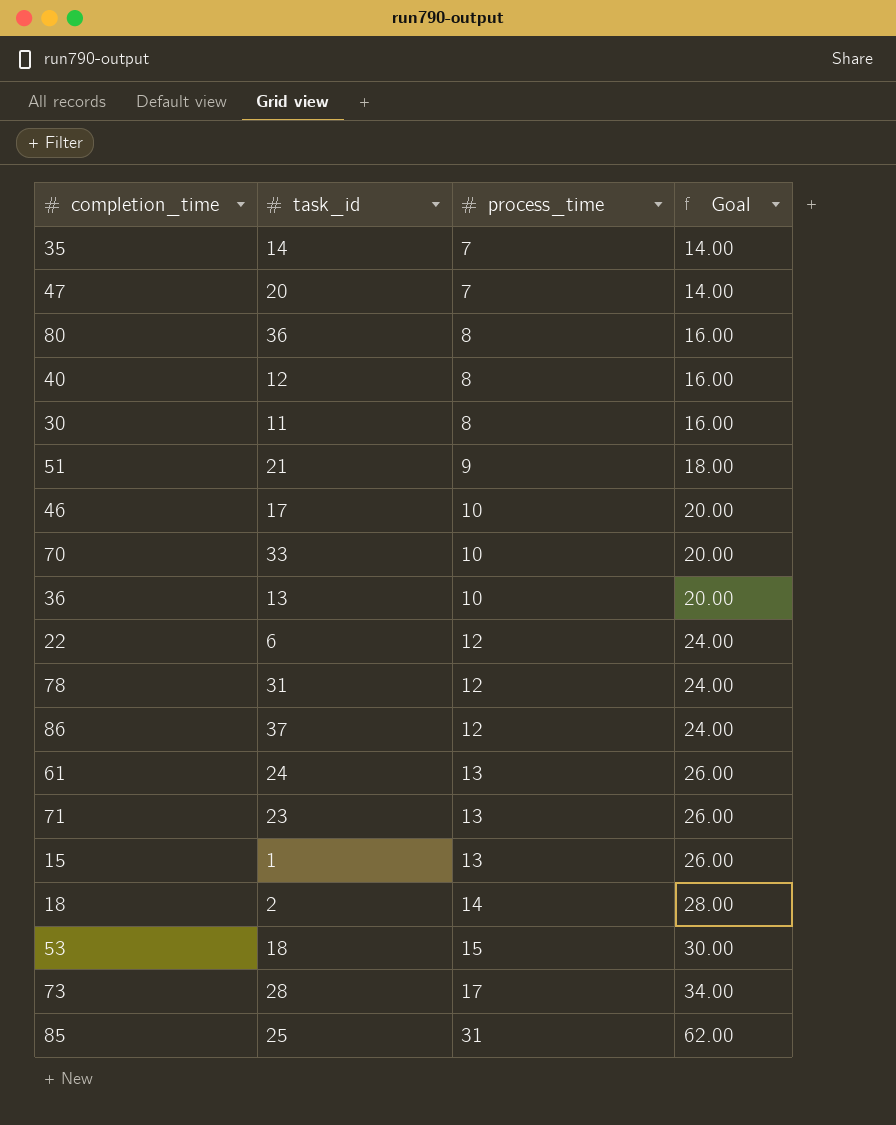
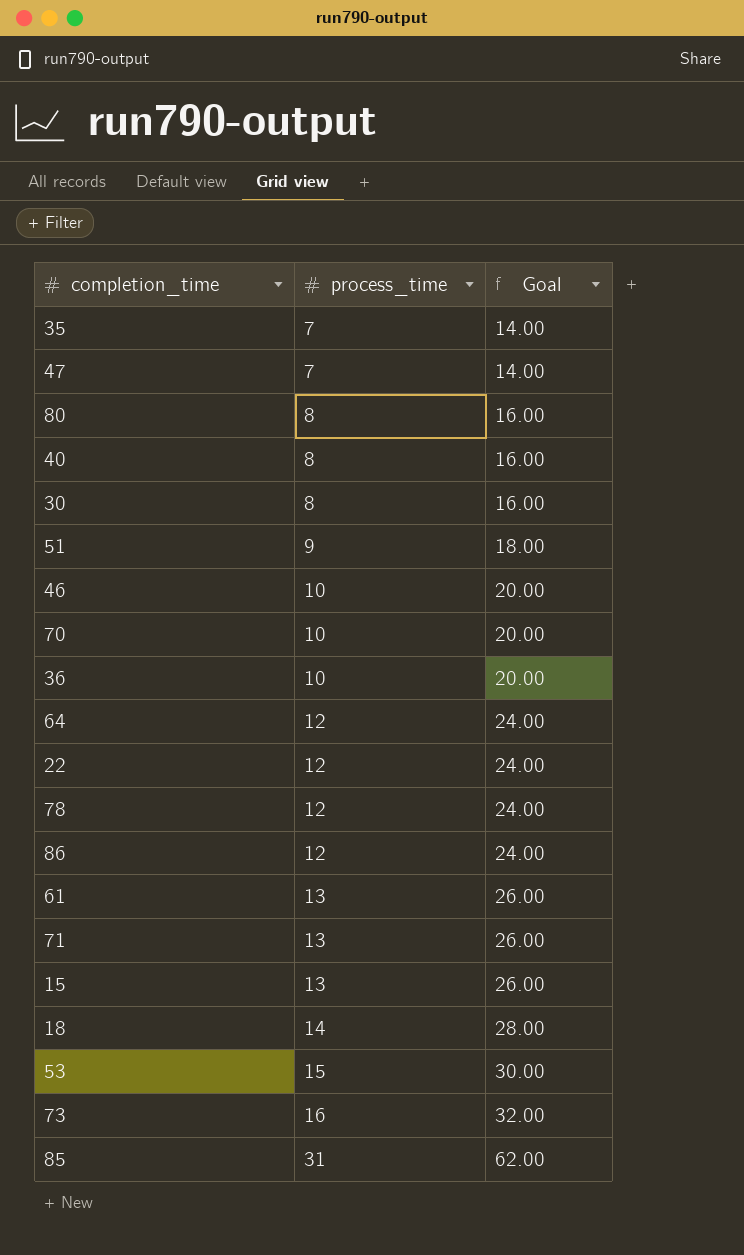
column task_id | position: 2 -> none
row 64: none -> 12 | 24.00
73 | process_time: 17 -> 16
73 | Goal: 34.00 -> 32.00

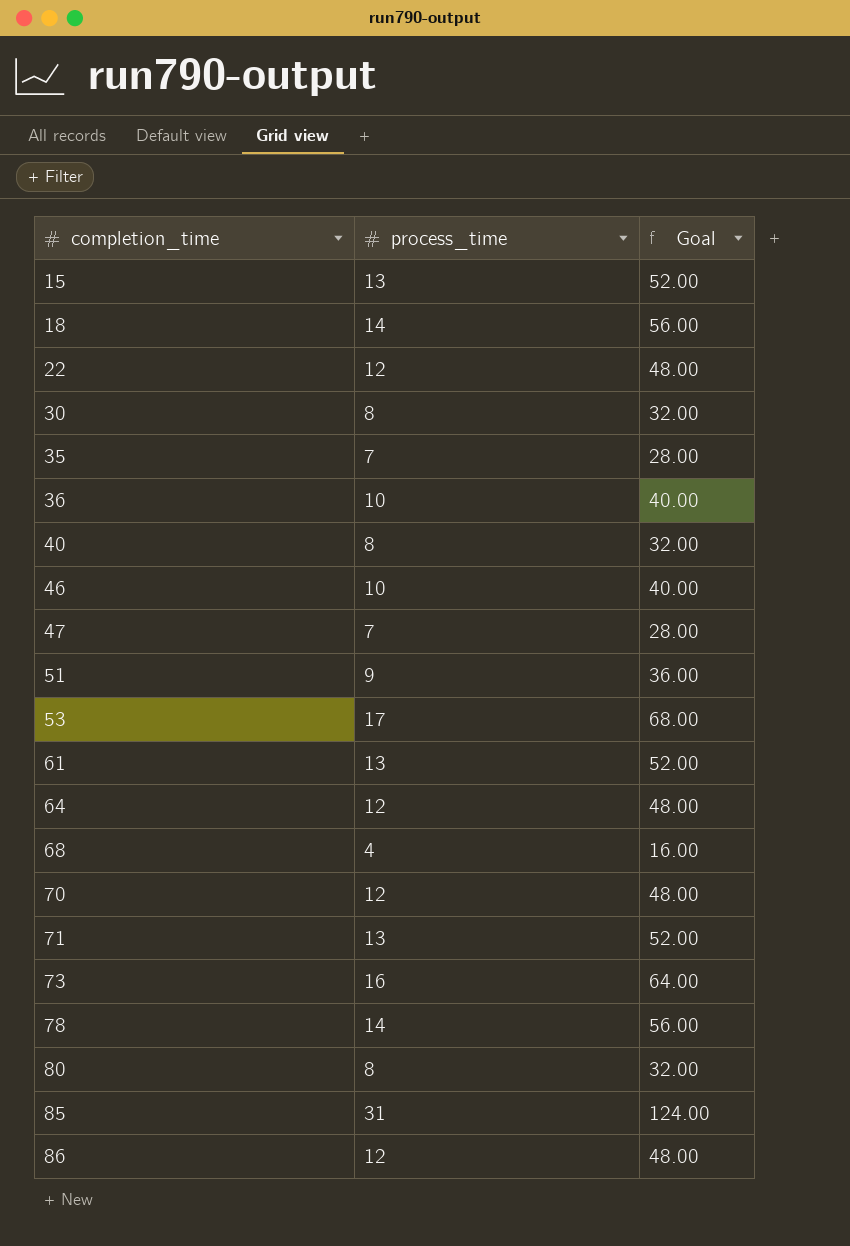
row order: process_time ascending -> completion_time ascending
column Goal | formula: [process_time] * 2 -> [process_time] * 4
53 | process_time: 15 -> 17
row 68: none -> 4 | 16.00
70 | process_time: 10 -> 12
78 | process_time: 12 -> 14

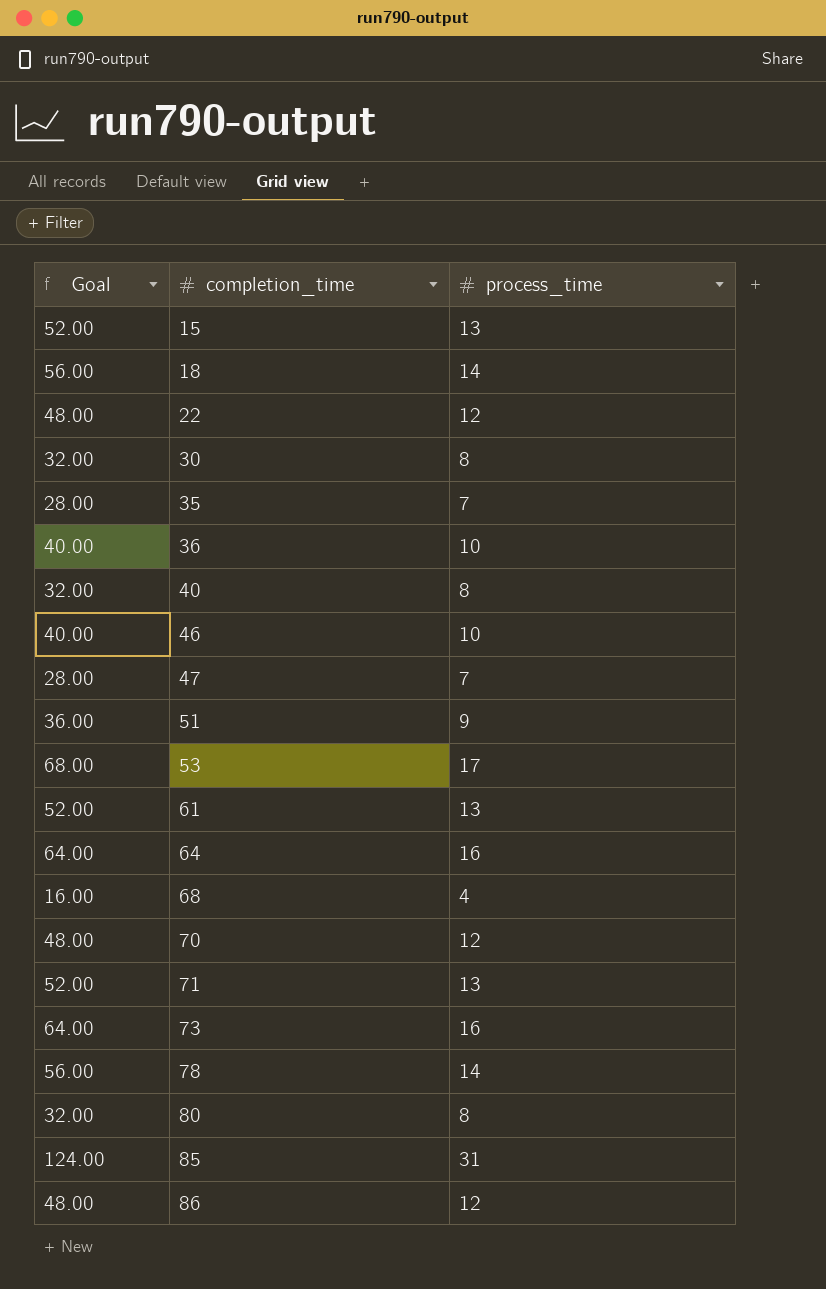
column Goal | position: 3 -> 1
64 | Goal: 48.00 -> 64.00
64 | process_time: 12 -> 16

